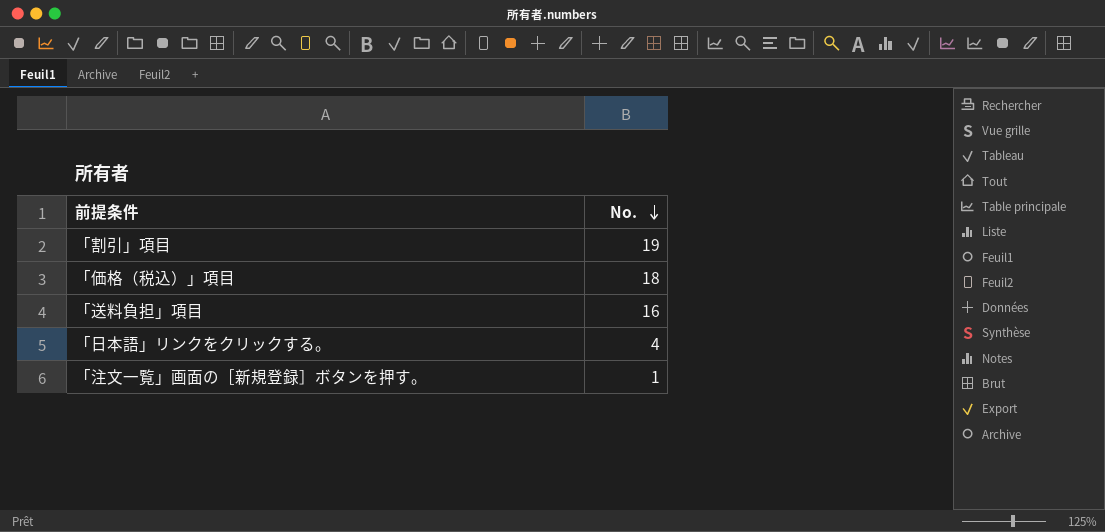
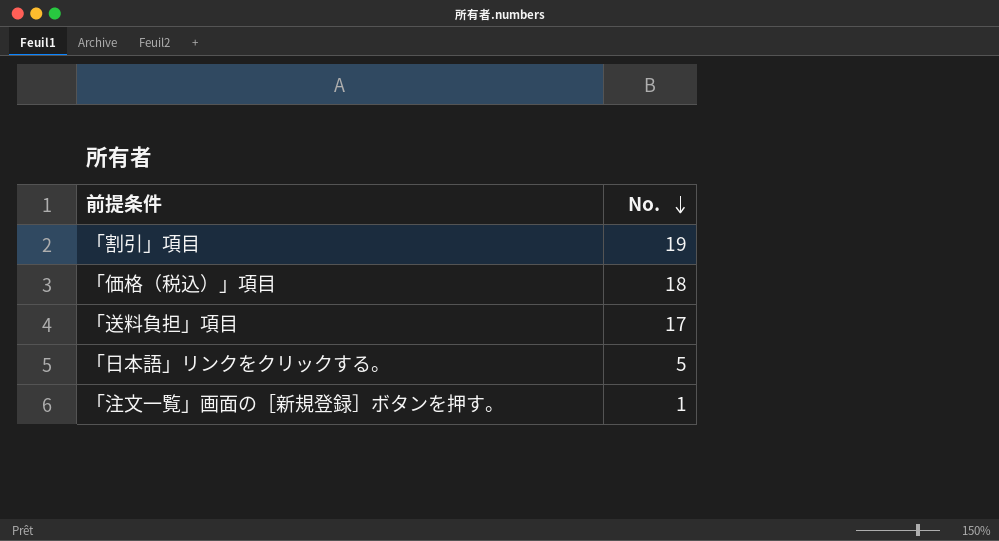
「送料負担」項目 | No.: 16 -> 17
「日本語」リンクをクリックする。 | No.: 4 -> 5

